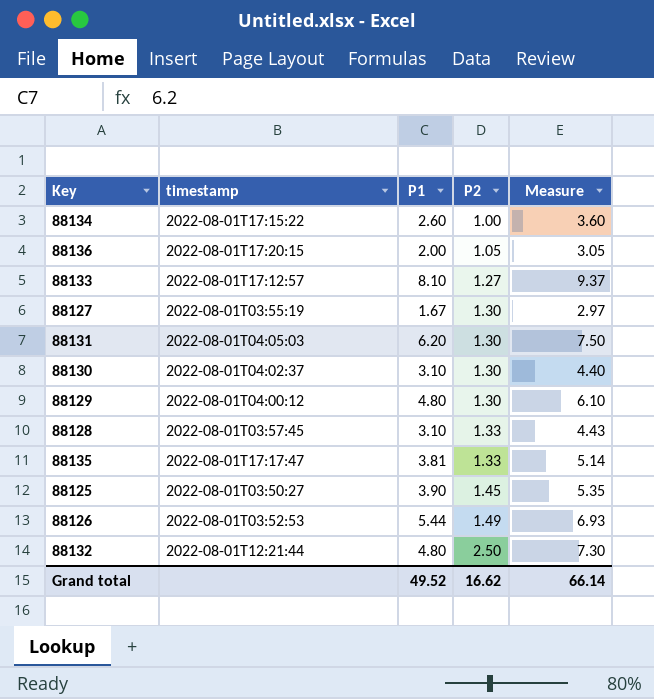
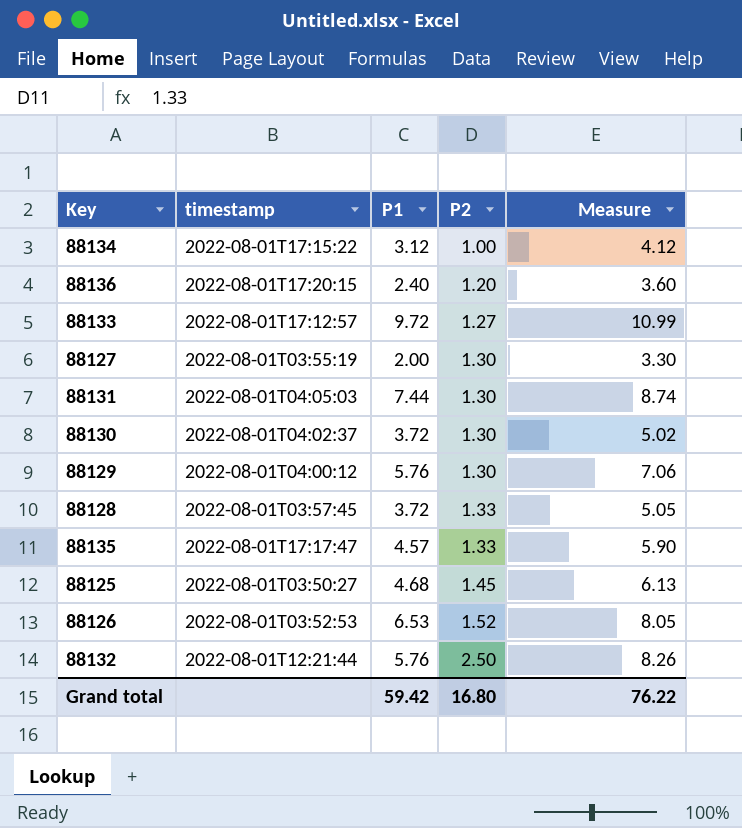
88134 | P1: 2.60 -> 3.12
88134 | Measure: 3.60 -> 4.12
88136 | P1: 2.00 -> 2.40
88136 | P2: 1.05 -> 1.20
88136 | Measure: 3.05 -> 3.60
88133 | P1: 8.10 -> 9.72
88133 | Measure: 9.37 -> 10.99
88127 | P1: 1.67 -> 2.00
88127 | Measure: 2.97 -> 3.30
88131 | P1: 6.20 -> 7.44
88131 | Measure: 7.50 -> 8.74
88130 | P1: 3.10 -> 3.72
88130 | Measure: 4.40 -> 5.02
88129 | P1: 4.80 -> 5.76
88129 | Measure: 6.10 -> 7.06
88128 | P1: 3.10 -> 3.72
88128 | Measure: 4.43 -> 5.05
88135 | P1: 3.81 -> 4.57
88135 | Measure: 5.14 -> 5.90
88125 | P1: 3.90 -> 4.68
88125 | Measure: 5.35 -> 6.13
88126 | P1: 5.44 -> 6.53
88126 | P2: 1.49 -> 1.52
88126 | Measure: 6.93 -> 8.05
88132 | P1: 4.80 -> 5.76
88132 | Measure: 7.30 -> 8.26
Grand total | P1: 49.52 -> 59.42
Grand total | P2: 16.62 -> 16.80
Grand total | Measure: 66.14 -> 76.22

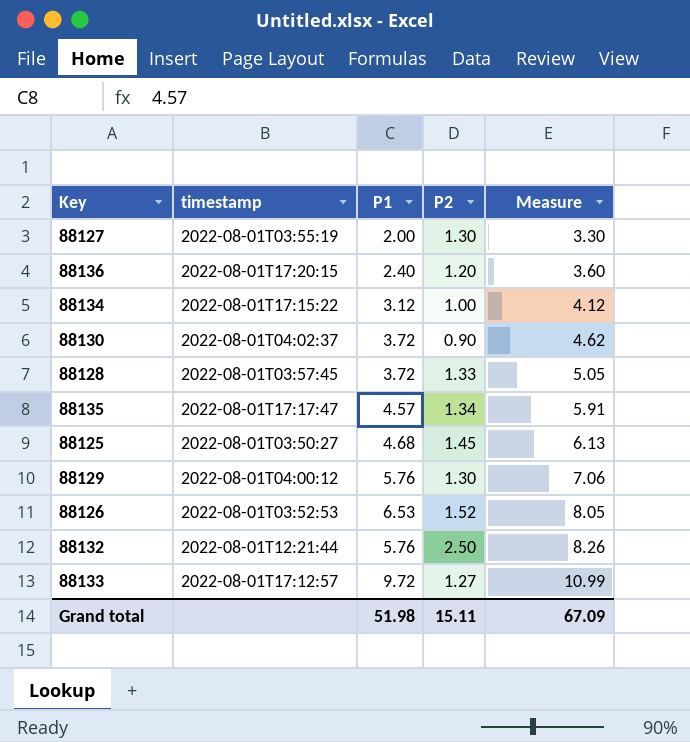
row order: P2 ascending -> Measure ascending
row 88131: 2022-08-01T04:05:03 | 7.44 | 1.30 | 8.74 -> none
88130 | P2: 1.30 -> 0.90
88130 | Measure: 5.02 -> 4.62
88135 | P2: 1.33 -> 1.34
88135 | Measure: 5.90 -> 5.91
Grand total | P1: 59.42 -> 51.98
Grand total | P2: 16.80 -> 15.11
Grand total | Measure: 76.22 -> 67.09

